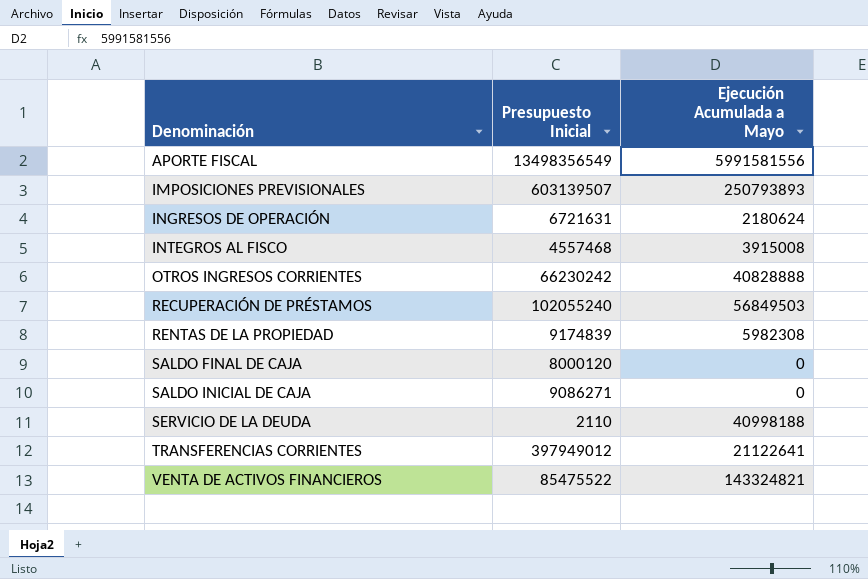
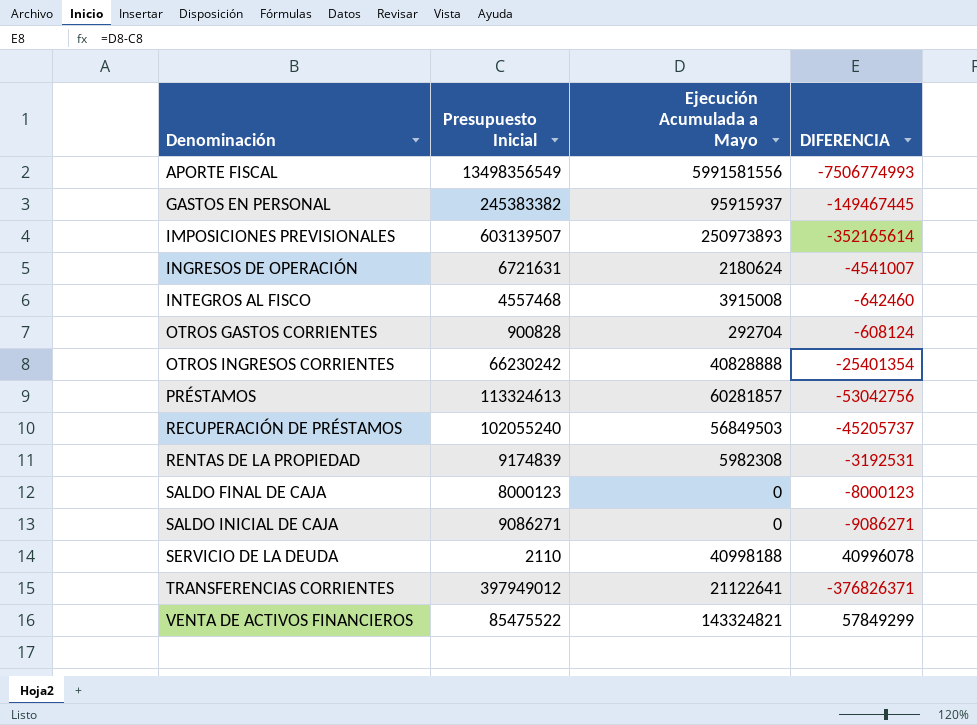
column DIFERENCIA | formula: none -> [Ejecución Acumulada a Mayo] - [Presupuesto Inicial]
row GASTOS EN PERSONAL: none -> 245383382 | 95915937 | -149467445
IMPOSICIONES PREVISIONALES | Ejecución Acumulada a Mayo: 250793893 -> 250973893
row OTROS GASTOS CORRIENTES: none -> 900828 | 292704 | -608124
row PRÉSTAMOS: none -> 113324613 | 60281857 | -53042756
SALDO FINAL DE CAJA | Presupuesto Inicial: 8000120 -> 8000123

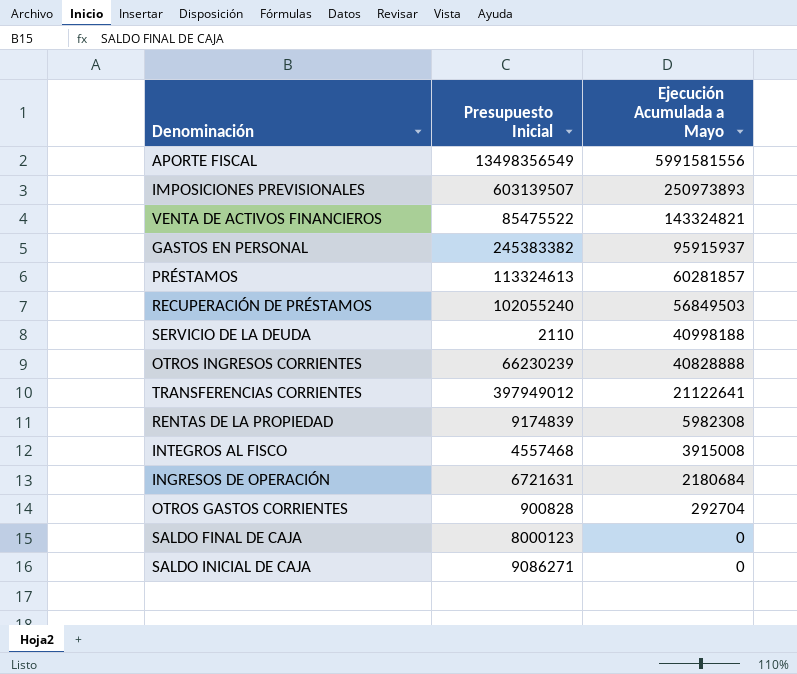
row order: Denominación ascending -> Ejecución Acumulada a Mayo descending
column DIFERENCIA | formula: [Ejecución Acumulada a Mayo] - [Presupuesto Inicial] -> none
OTROS INGRESOS CORRIENTES | Presupuesto Inicial: 66230242 -> 66230239
INGRESOS DE OPERACIÓN | Ejecución Acumulada a Mayo: 2180624 -> 2180684

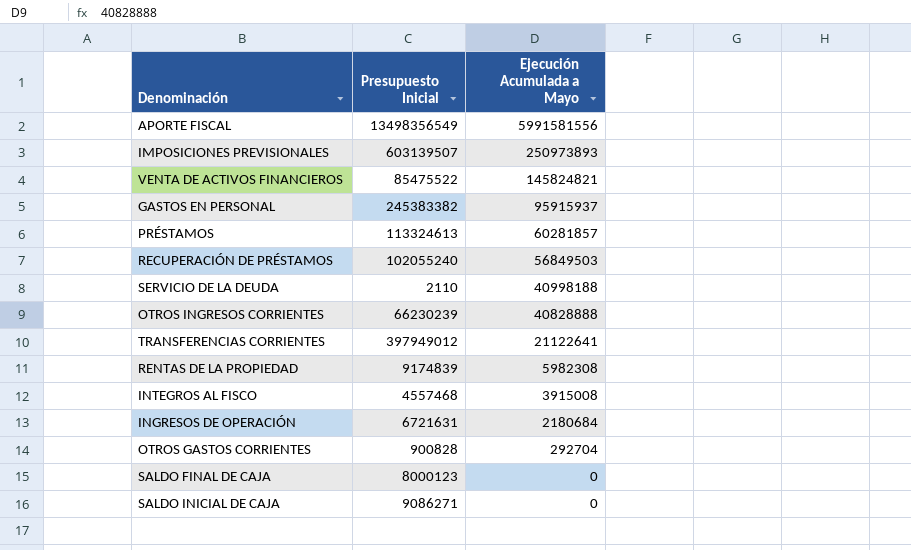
VENTA DE ACTIVOS FINANCIEROS | Ejecución Acumulada a Mayo: 143324821 -> 145824821

